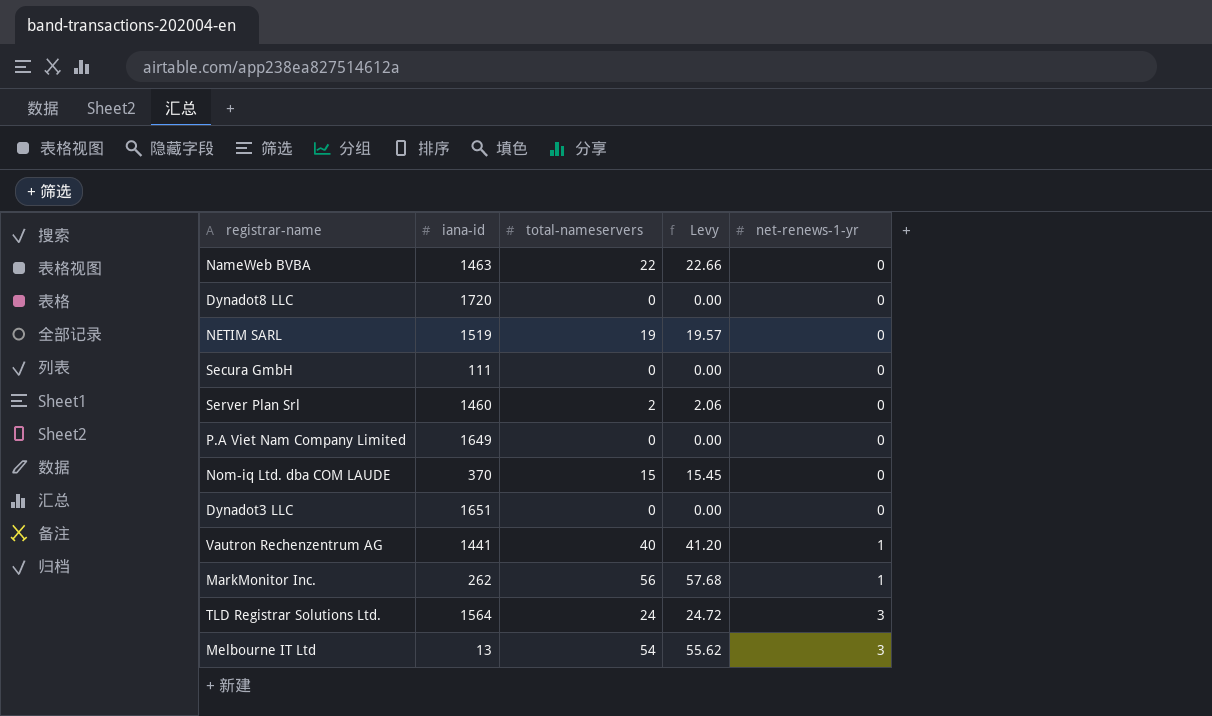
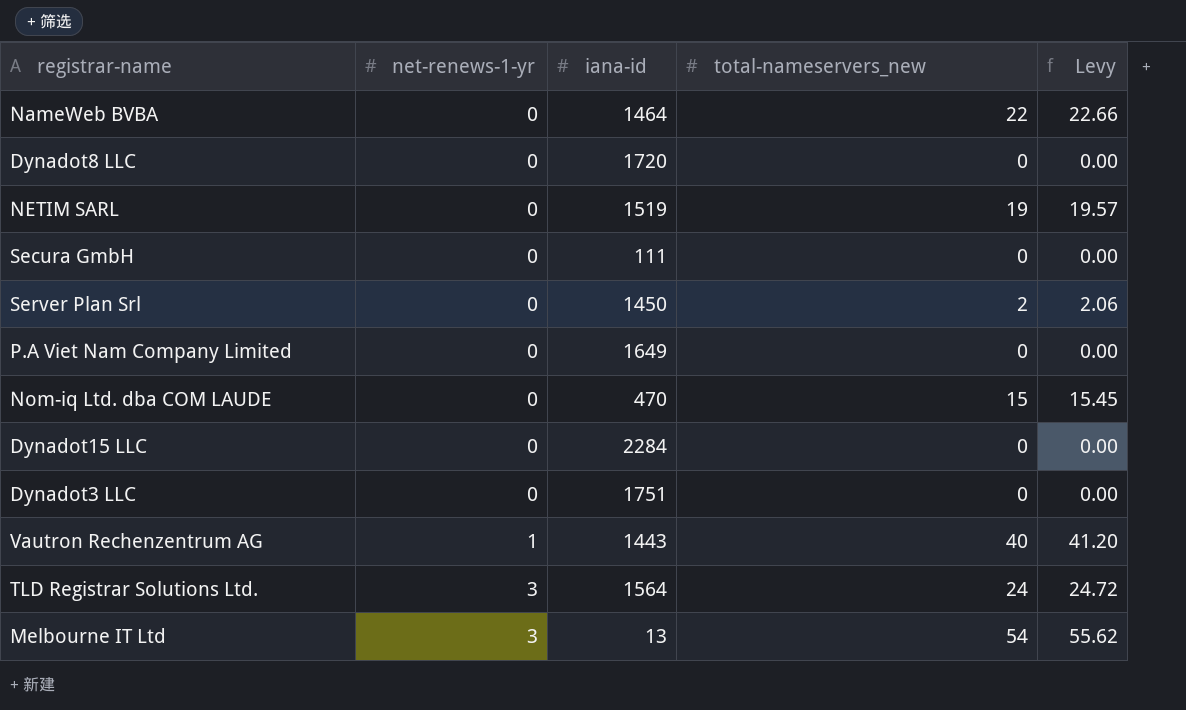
column net-renews-1-yr | position: 5 -> 2
column name: total-nameservers -> total-nameservers_new
row MarkMonitor Inc.: 262 | 56 | 57.68 | 1 -> none
NameWeb BVBA | iana-id: 1463 -> 1464
Server Plan Srl | iana-id: 1460 -> 1450
Nom-iq Ltd. dba COM LAUDE | iana-id: 370 -> 470
row Dynadot15 LLC: none -> 0 | 2284 | 0 | 0.00
Dynadot3 LLC | iana-id: 1651 -> 1751
Vautron Rechenzentrum AG | iana-id: 1441 -> 1443

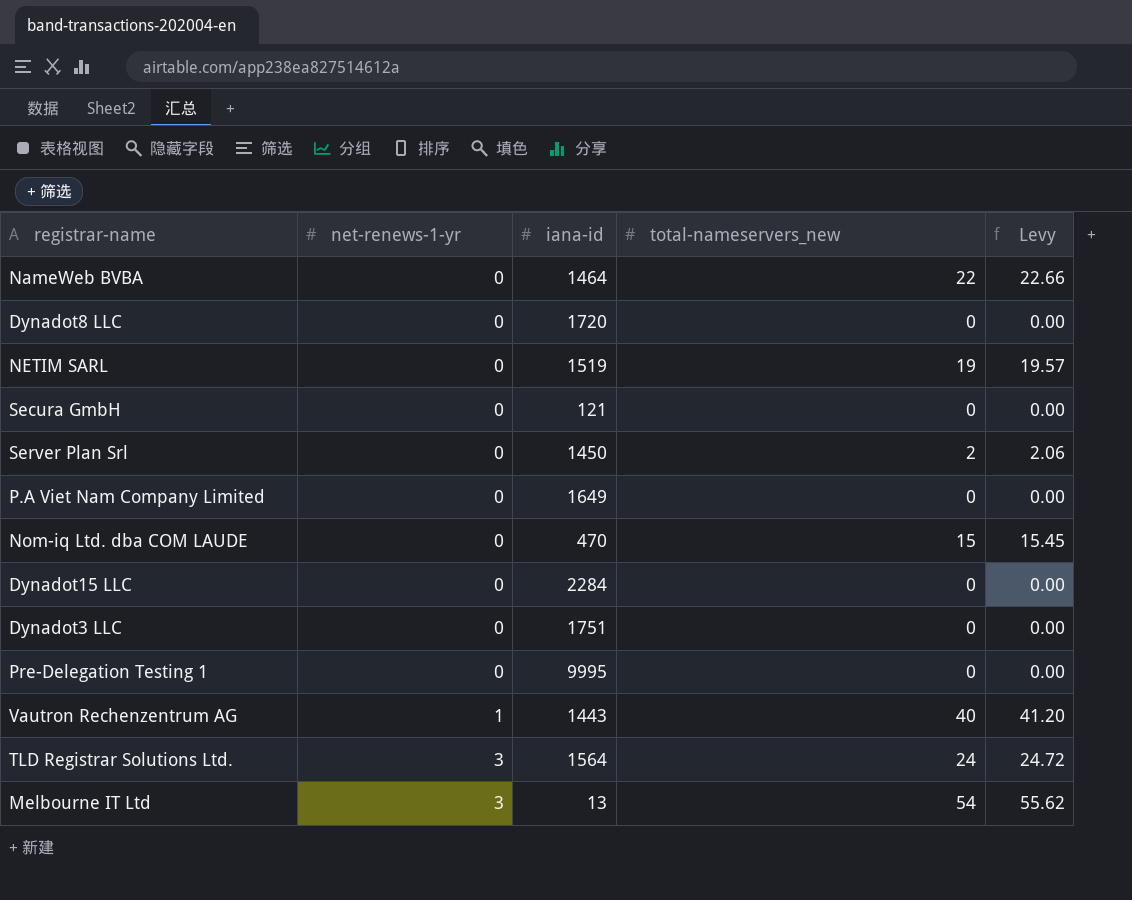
Secura GmbH | iana-id: 111 -> 121
row Pre-Delegation Testing 1: none -> 0 | 9995 | 0 | 0.00

